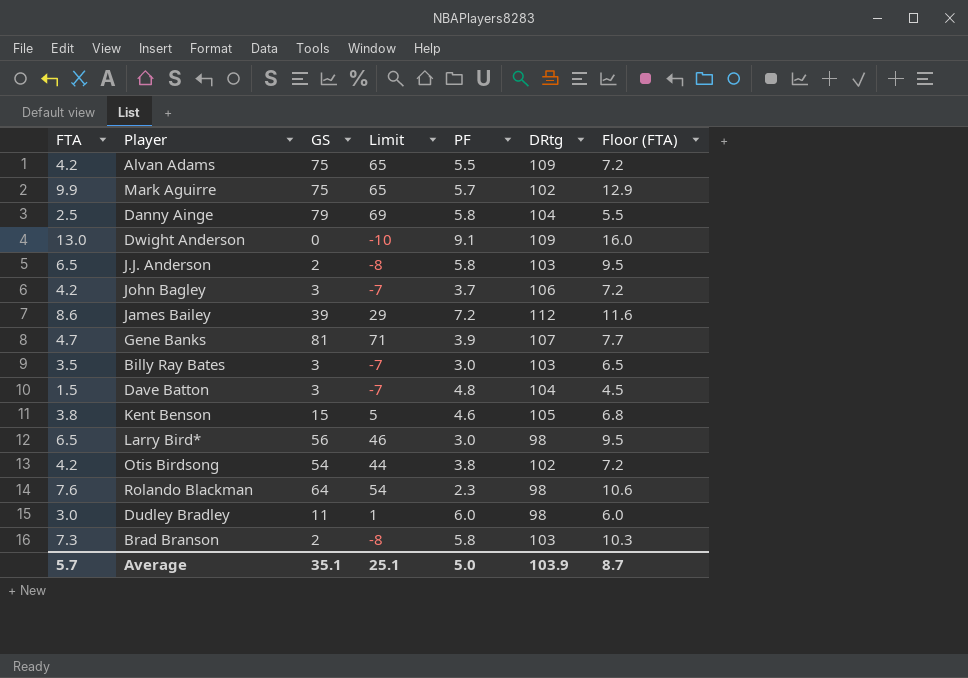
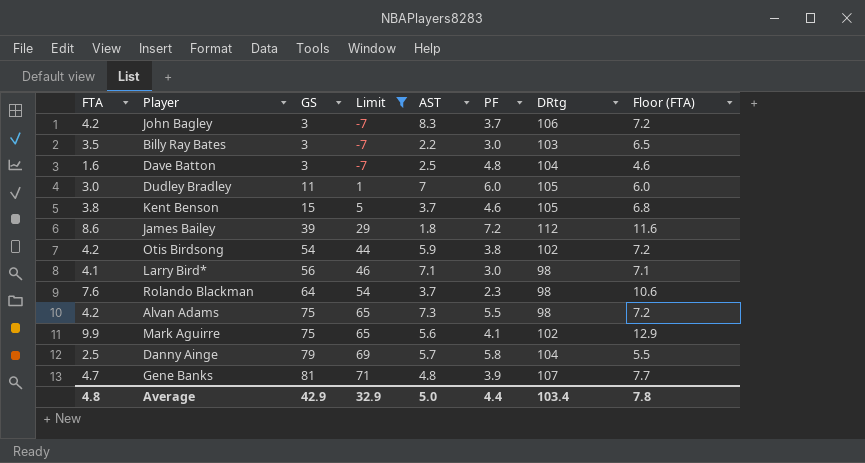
filter: none -> Limit >= -7
row order: none -> GS ascending
column AST | position: none -> 5
Dave Batton | FTA: 1.5 -> 1.6
Dave Batton | Floor (FTA): 4.5 -> 4.6
Dudley Bradley | DRtg: 98 -> 105
Larry Bird* | FTA: 6.5 -> 4.1
Larry Bird* | Floor (FTA): 9.5 -> 7.1
Alvan Adams | DRtg: 109 -> 98
Mark Aguirre | PF: 5.7 -> 4.1
Average | FTA: 5.7 -> 4.8
Average | GS: 35.1 -> 42.9
Average | Limit: 25.1 -> 32.9
Average | PF: 5.0 -> 4.4
Average | DRtg: 103.9 -> 103.4
Average | Floor (FTA): 8.7 -> 7.8

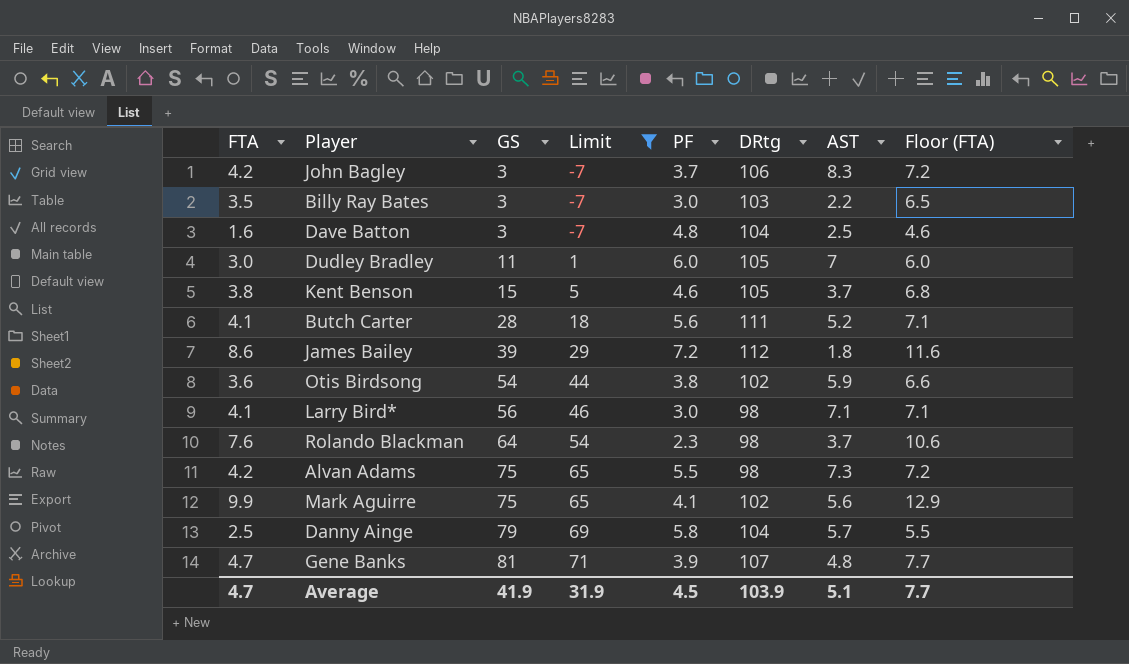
column AST | position: 5 -> 7
row Butch Carter: none -> 4.1 | 28 | 18 | 5.6 | 111 | 5.2 | 7.1
Otis Birdsong | FTA: 4.2 -> 3.6
Otis Birdsong | Floor (FTA): 7.2 -> 6.6
Average | FTA: 4.8 -> 4.7
Average | GS: 42.9 -> 41.9
Average | Limit: 32.9 -> 31.9
Average | PF: 4.4 -> 4.5
Average | DRtg: 103.4 -> 103.9
Average | AST: 5.0 -> 5.1
Average | Floor (FTA): 7.8 -> 7.7

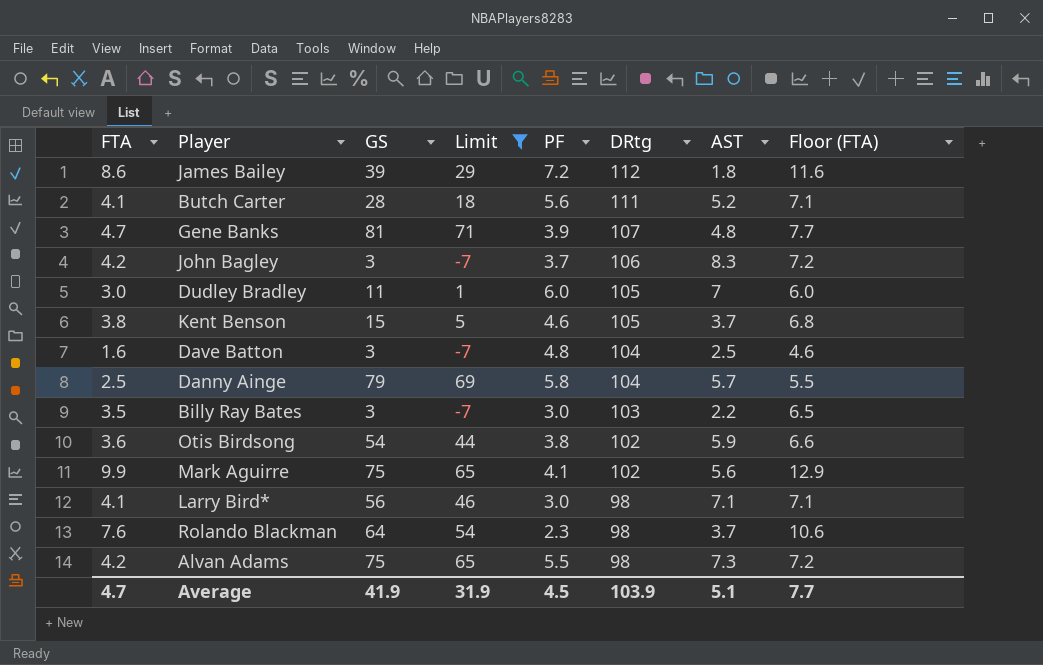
row order: GS ascending -> DRtg descending

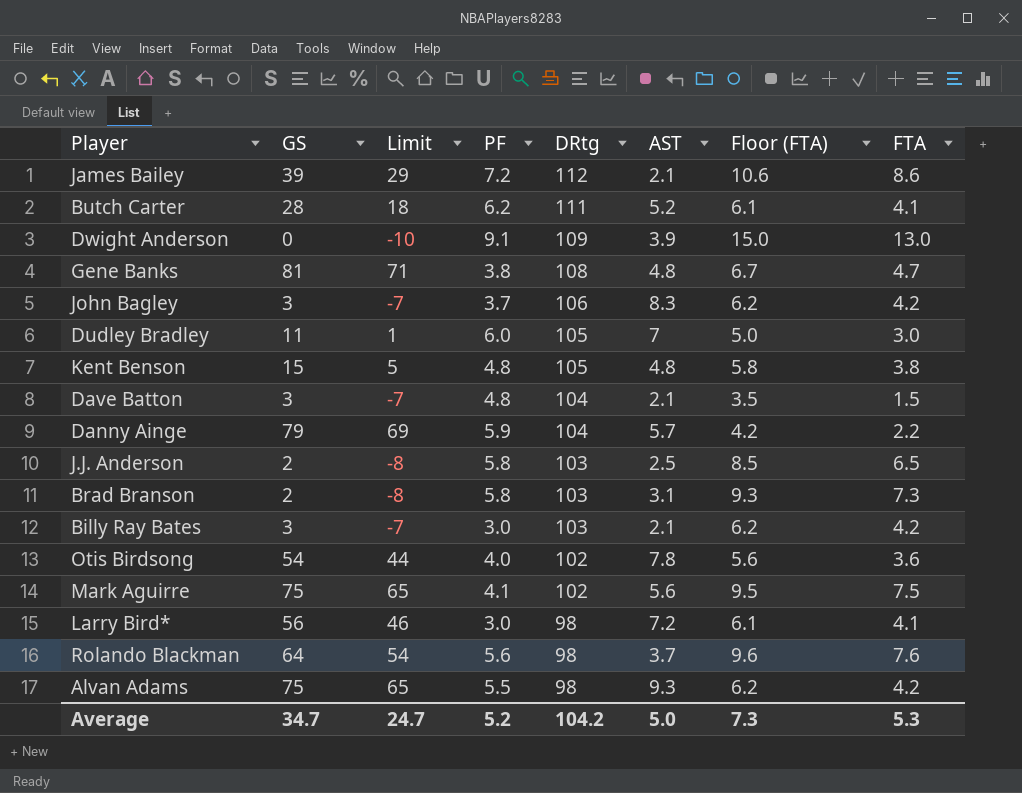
filter: Limit >= -7 -> none
column Floor (FTA) | formula: [FTA] + 3 -> [FTA] + 2
column FTA | position: 1 -> 8
James Bailey | AST: 1.8 -> 2.1
Butch Carter | PF: 5.6 -> 6.2
Gene Banks | PF: 3.9 -> 3.8
Gene Banks | DRtg: 107 -> 108
Kent Benson | PF: 4.6 -> 4.8
Kent Benson | AST: 3.7 -> 4.8
Dave Batton | AST: 2.5 -> 2.1
Dave Batton | FTA: 1.6 -> 1.5
Danny Ainge | PF: 5.8 -> 5.9
Danny Ainge | FTA: 2.5 -> 2.2
Billy Ray Bates | AST: 2.2 -> 2.1
Billy Ray Bates | FTA: 3.5 -> 4.2
Otis Birdsong | PF: 3.8 -> 4.0
Otis Birdsong | AST: 5.9 -> 7.8
Mark Aguirre | FTA: 9.9 -> 7.5
Larry Bird* | AST: 7.1 -> 7.2
Rolando Blackman | PF: 2.3 -> 5.6
Alvan Adams | AST: 7.3 -> 9.3
Average | GS: 41.9 -> 34.7
Average | Limit: 31.9 -> 24.7
Average | PF: 4.5 -> 5.2
Average | DRtg: 103.9 -> 104.2
Average | AST: 5.1 -> 5.0
Average | Floor (FTA): 7.7 -> 7.3
Average | FTA: 4.7 -> 5.3

